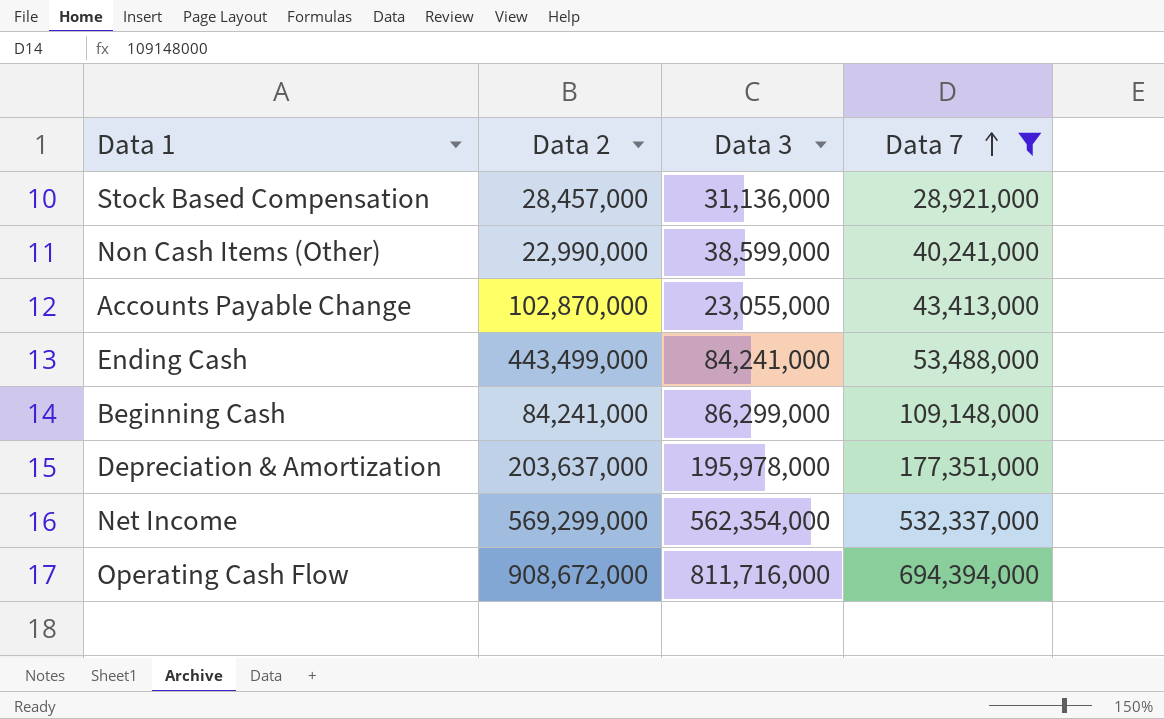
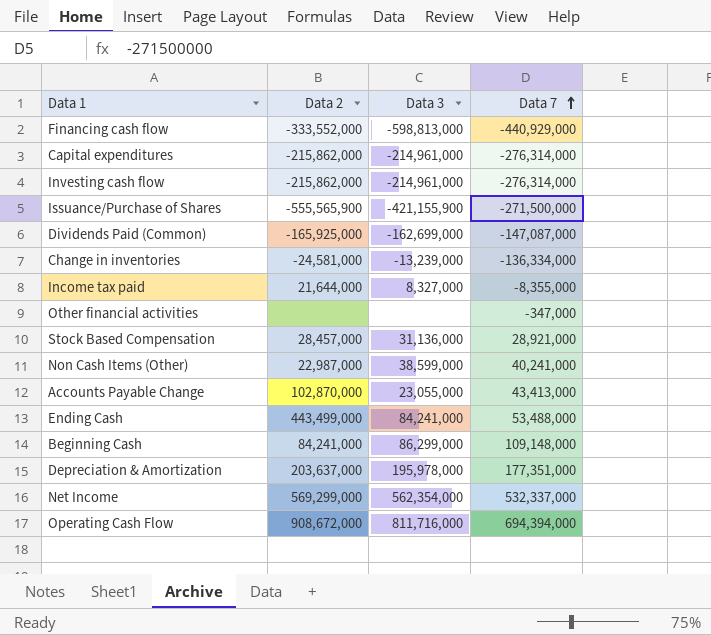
filter: Data 7 >= 28,921,000 -> none
Non Cash Items (Other) | Data 2: 22,990,000 -> 22,987,000

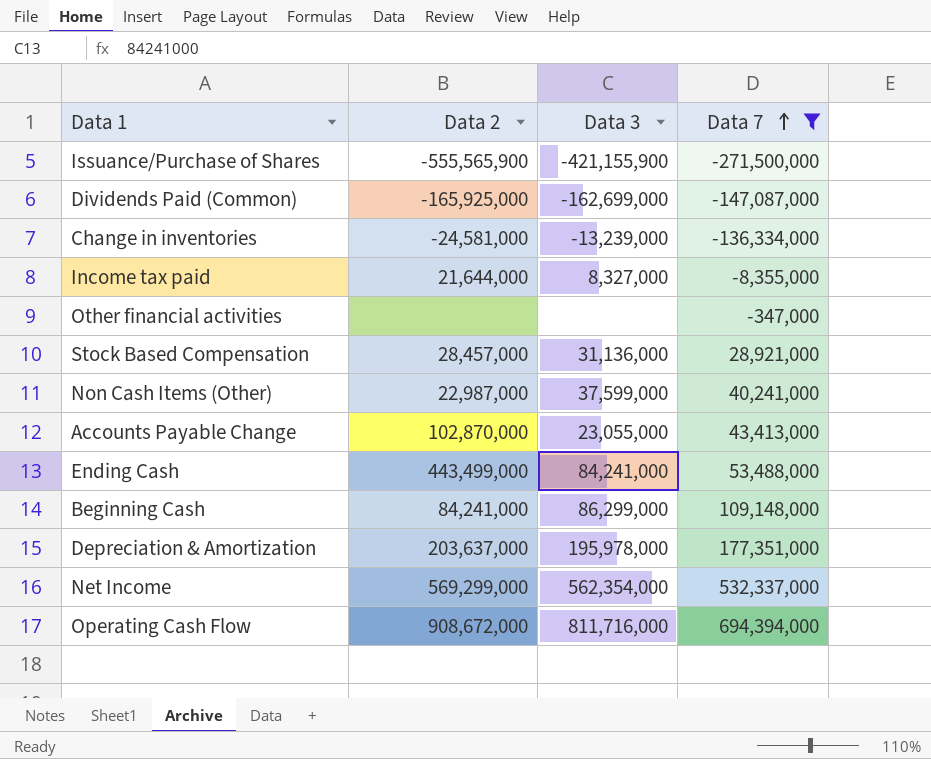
filter: none -> Data 7 >= -271,500,000
Non Cash Items (Other) | Data 3: 38,599,000 -> 37,599,000

